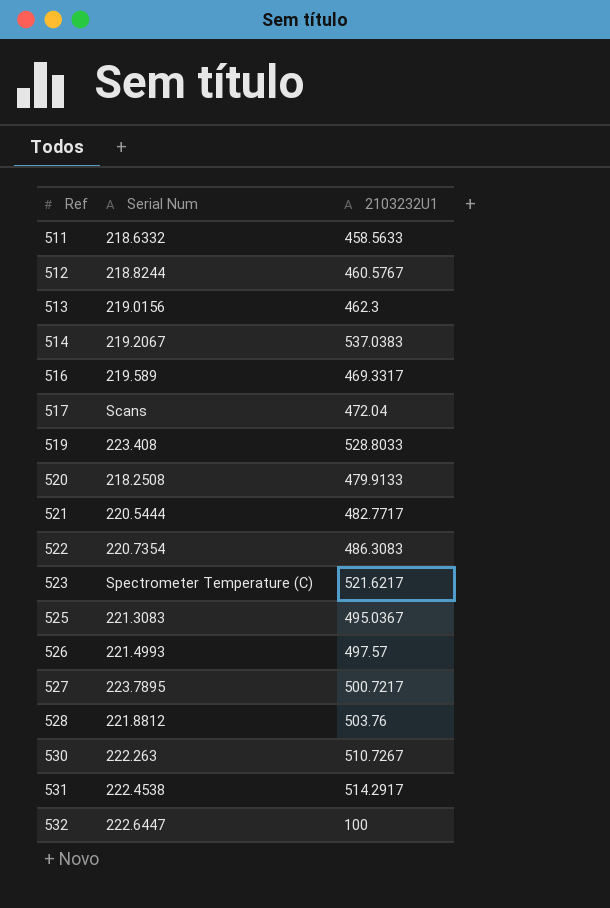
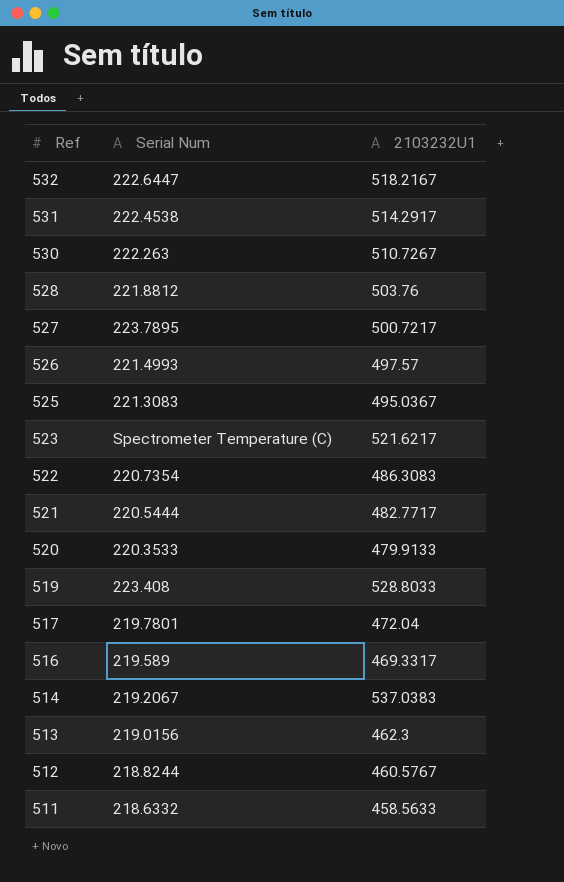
row order: Ref ascending -> Ref descending
532 | 2103232U1: 100 -> 518.2167
520 | Serial Num: 218.2508 -> 220.3533
517 | Serial Num: Scans -> 219.7801

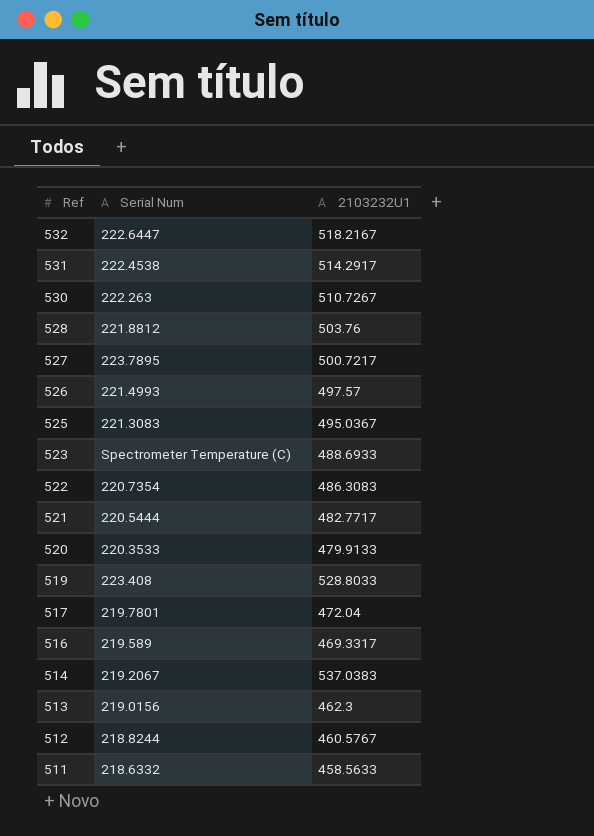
523 | 2103232U1: 521.6217 -> 488.6933

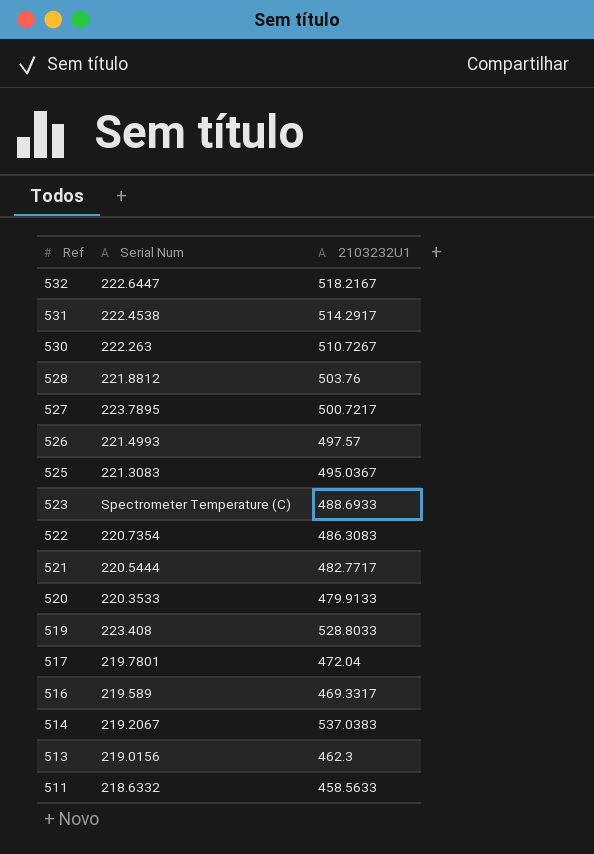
row 512: 218.8244 | 460.5767 -> none

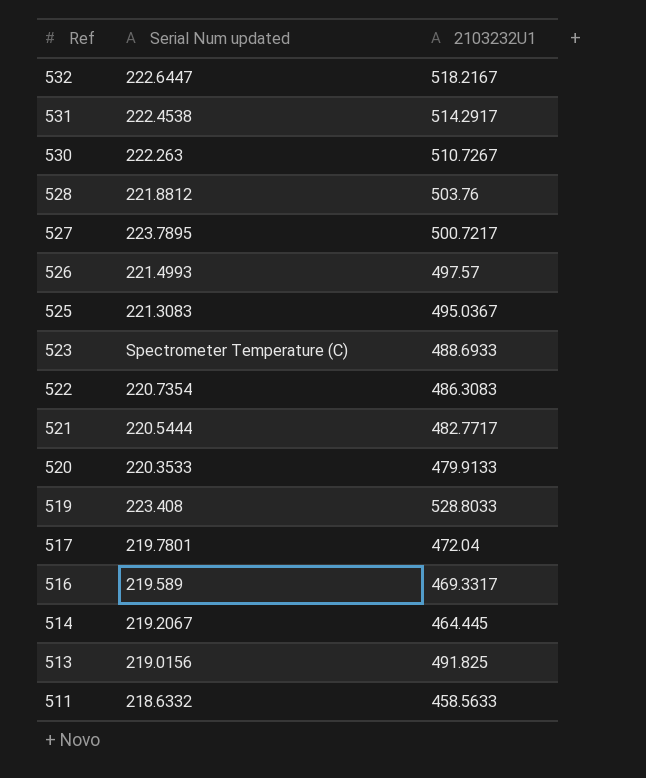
column name: Serial Num -> Serial Num updated
514 | 2103232U1: 537.0383 -> 464.445
513 | 2103232U1: 462.3 -> 491.825

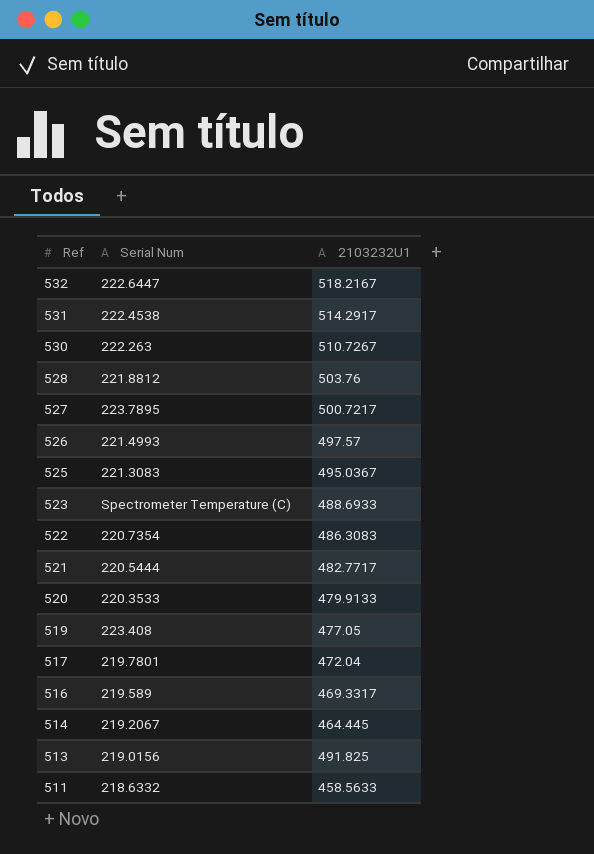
column name: Serial Num updated -> Serial Num
519 | 2103232U1: 528.8033 -> 477.05

